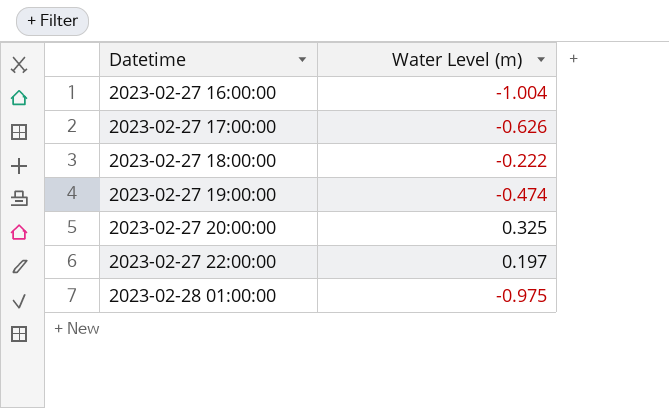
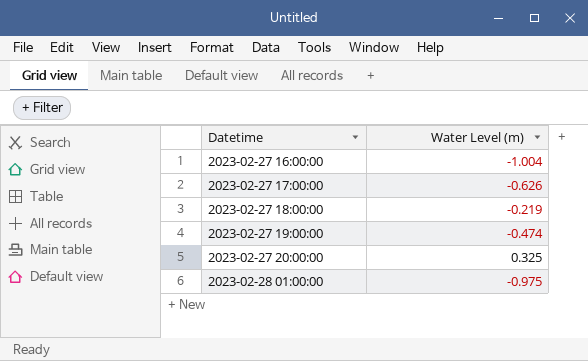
row 2023-02-27 22:00:00: 0.197 -> none
2023-02-27 18:00:00 | Water Level (m): -0.222 -> -0.219

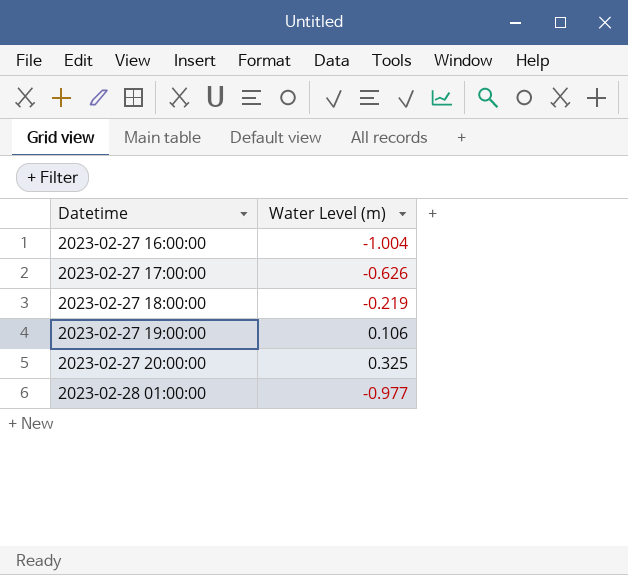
2023-02-27 19:00:00 | Water Level (m): -0.474 -> 0.106
2023-02-28 01:00:00 | Water Level (m): -0.975 -> -0.977

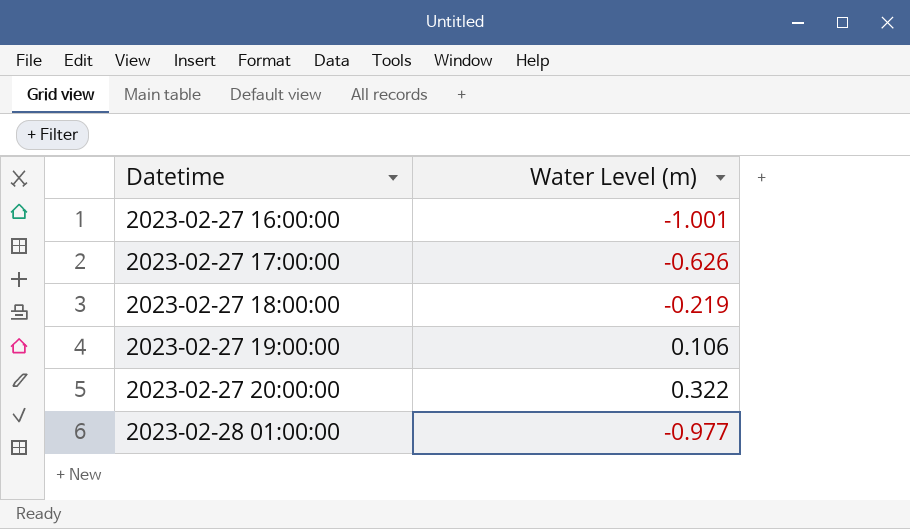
2023-02-27 16:00:00 | Water Level (m): -1.004 -> -1.001
2023-02-27 20:00:00 | Water Level (m): 0.325 -> 0.322

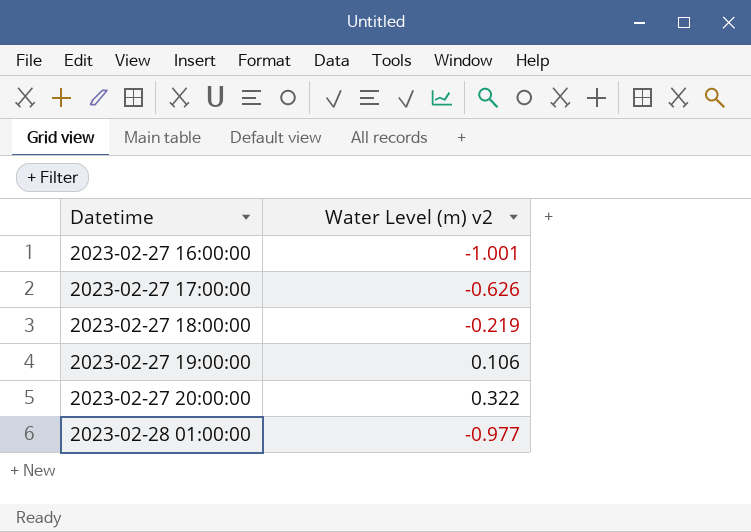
column name: Water Level (m) -> Water Level (m) v2

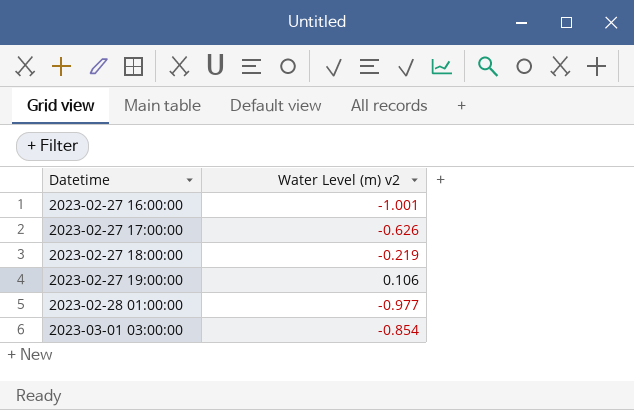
row 2023-02-27 20:00:00: 0.322 -> none
row 2023-03-01 03:00:00: none -> -0.854

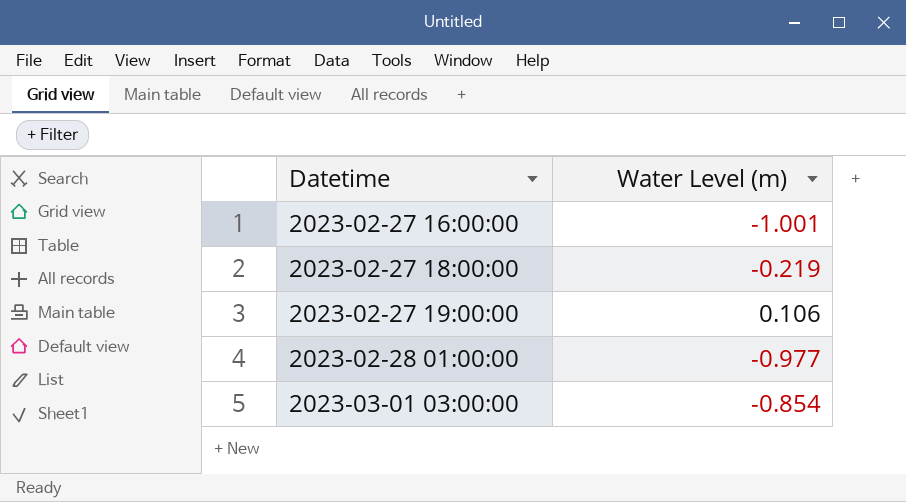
column name: Water Level (m) v2 -> Water Level (m)
row 2023-02-27 17:00:00: -0.626 -> none

